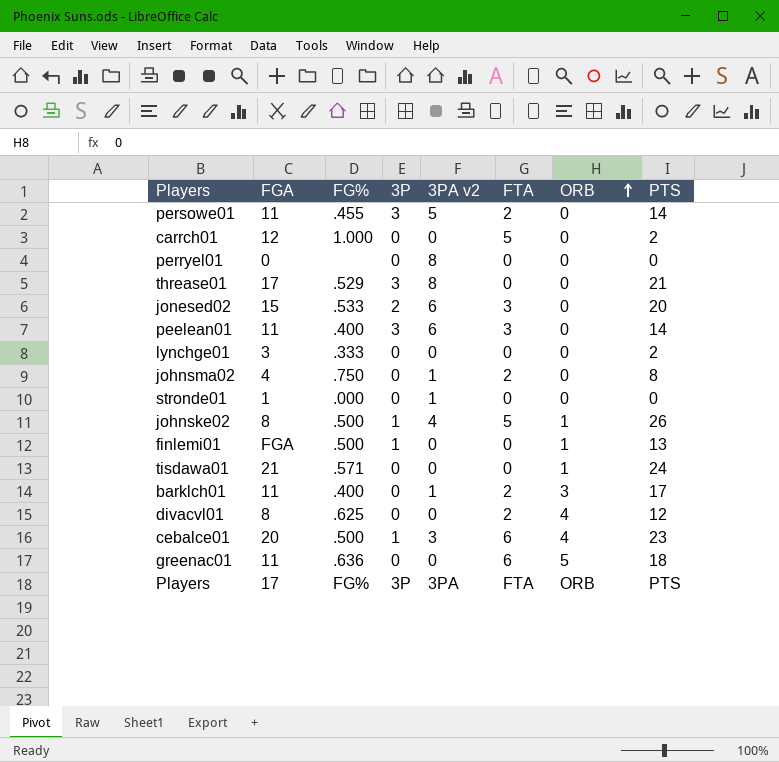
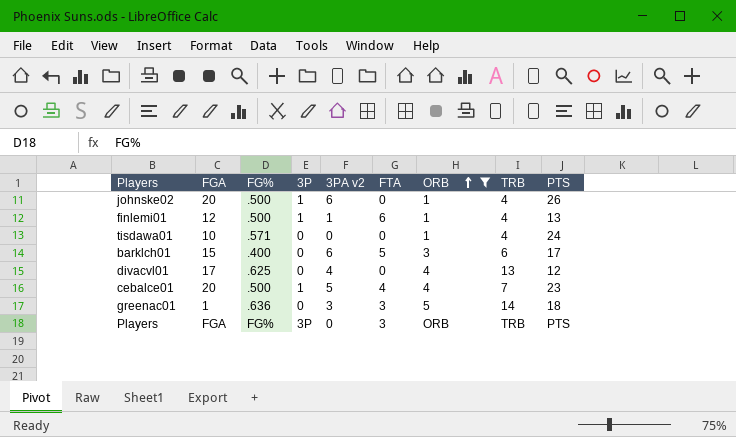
filter: none -> ORB != 0
column TRB | position: none -> 8
johnske02 | FGA: 8 -> 20
johnske02 | 3PA v2: 4 -> 6
johnske02 | FTA: 5 -> 0
finlemi01 | FGA: FGA -> 12
finlemi01 | 3PA v2: 0 -> 1
finlemi01 | FTA: 0 -> 6
tisdawa01 | FGA: 21 -> 10
barklch01 | FGA: 11 -> 15
barklch01 | 3PA v2: 1 -> 6
barklch01 | FTA: 2 -> 5
divacvl01 | FGA: 8 -> 17
divacvl01 | 3PA v2: 0 -> 4
divacvl01 | FTA: 2 -> 0
cebalce01 | 3PA v2: 3 -> 5
cebalce01 | FTA: 6 -> 4
greenac01 | FGA: 11 -> 1
greenac01 | 3PA v2: 0 -> 3
greenac01 | FTA: 6 -> 3
Players | FGA: 17 -> FGA
Players | 3PA v2: 3PA -> 0
Players | FTA: FTA -> 3

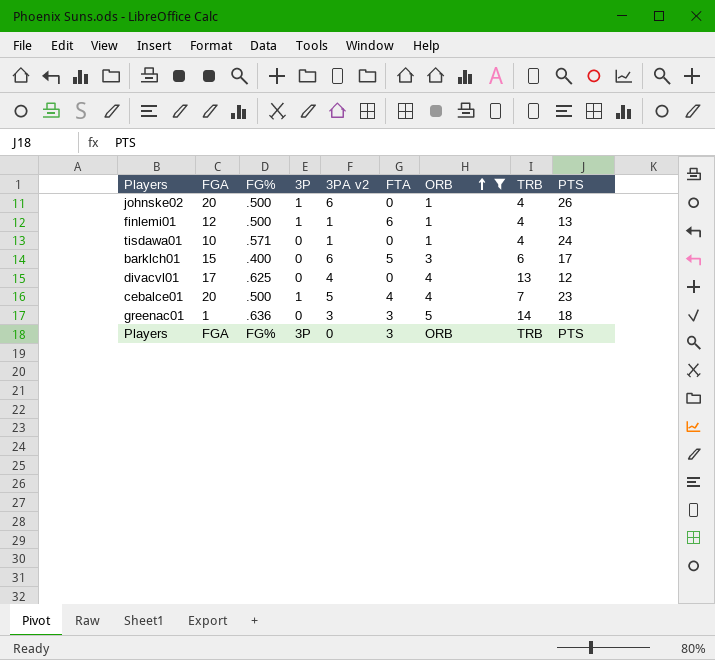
tisdawa01 | 3PA v2: 0 -> 1

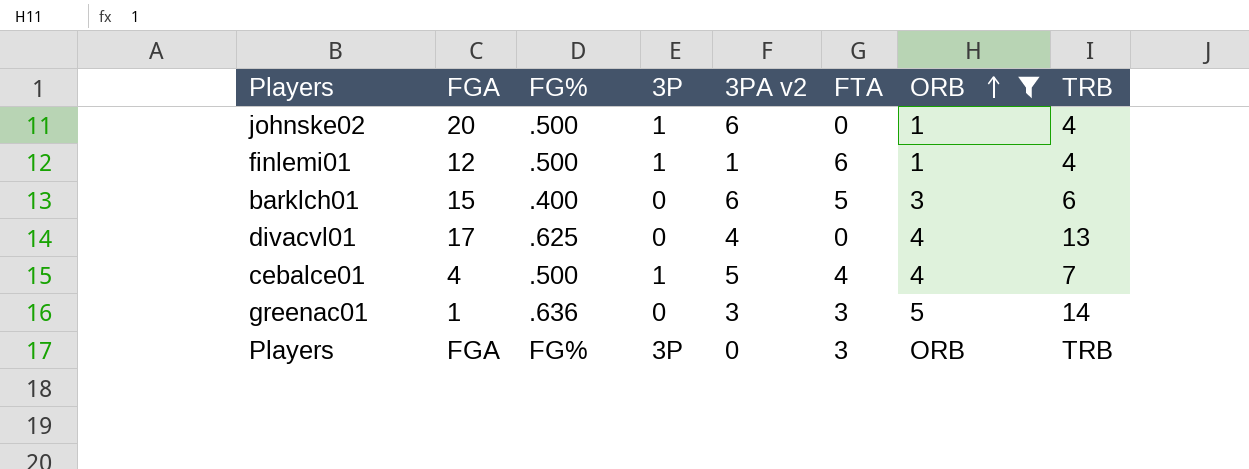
column PTS | position: 9 -> none
row tisdawa01: 10 | .571 | 0 | 1 | 0 | 1 | 4 | 24 -> none
cebalce01 | FGA: 20 -> 4

